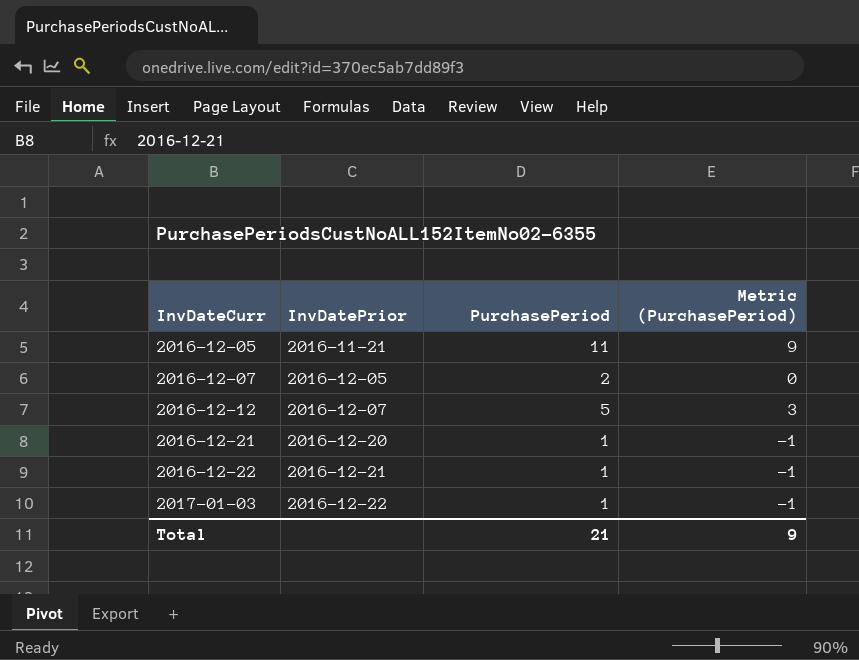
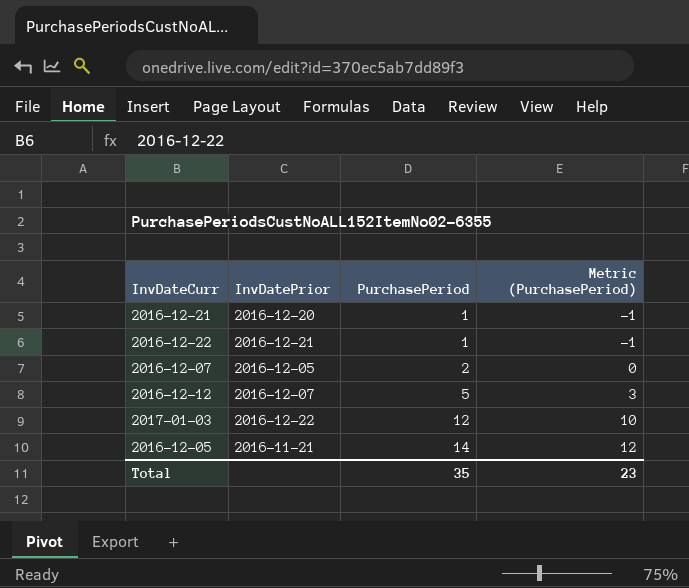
row order: InvDateCurr ascending -> PurchasePeriod ascending
2017-01-03 | PurchasePeriod: 1 -> 12
2017-01-03 | Metric (PurchasePeriod): -1 -> 10
2016-12-05 | PurchasePeriod: 11 -> 14
2016-12-05 | Metric (PurchasePeriod): 9 -> 12
Total | PurchasePeriod: 21 -> 35
Total | Metric (PurchasePeriod): 9 -> 23

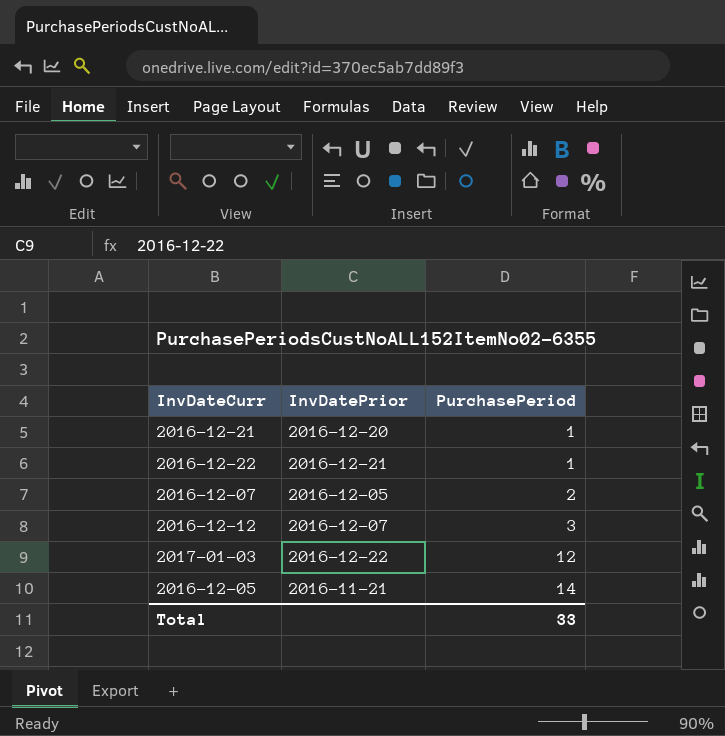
column Metric (PurchasePeriod) | formula: [PurchasePeriod] - 2 -> none
2016-12-12 | PurchasePeriod: 5 -> 3
Total | PurchasePeriod: 35 -> 33

